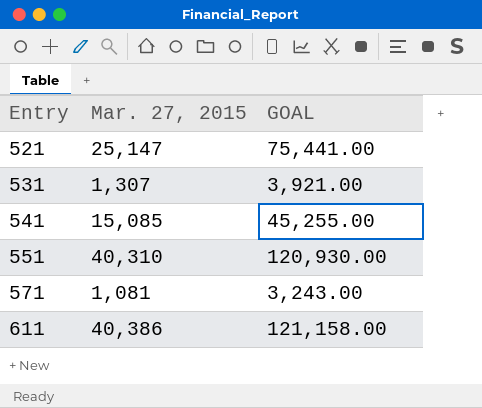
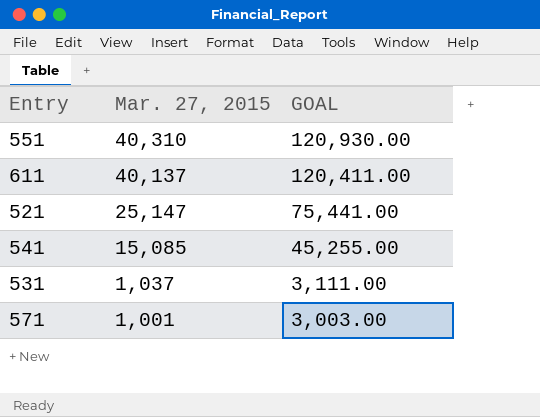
row order: Entry ascending -> Mar. 27, 2015 descending
611 | Mar. 27, 2015: 40,386 -> 40,137
611 | GOAL: 121,158.00 -> 120,411.00
531 | Mar. 27, 2015: 1,307 -> 1,037
531 | GOAL: 3,921.00 -> 3,111.00
571 | Mar. 27, 2015: 1,081 -> 1,001
571 | GOAL: 3,243.00 -> 3,003.00

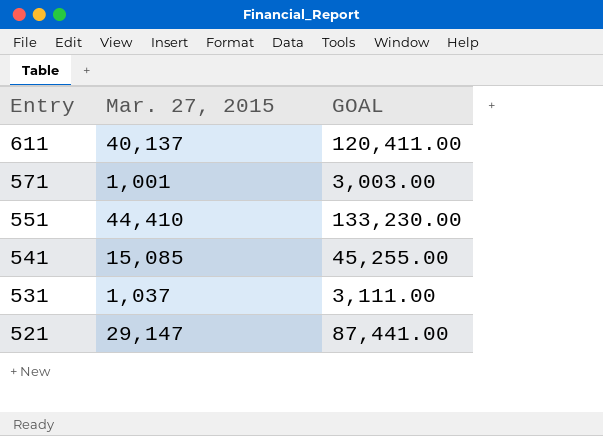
row order: Mar. 27, 2015 descending -> Entry descending
551 | Mar. 27, 2015: 40,310 -> 44,410
551 | GOAL: 120,930.00 -> 133,230.00
521 | Mar. 27, 2015: 25,147 -> 29,147
521 | GOAL: 75,441.00 -> 87,441.00

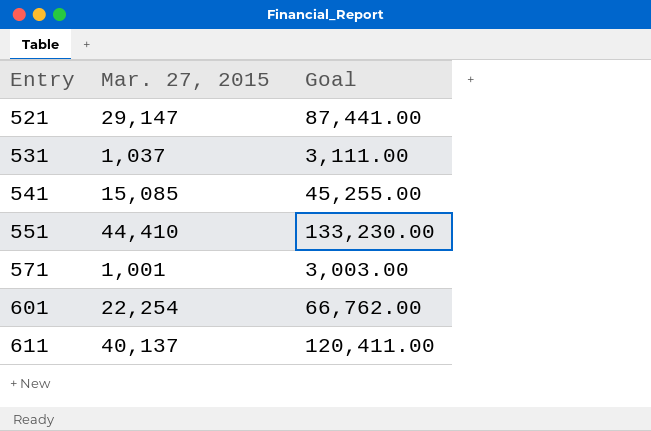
row order: Entry descending -> Entry ascending
column name: GOAL -> Goal
row 601: none -> 22,254 | 66,762.00

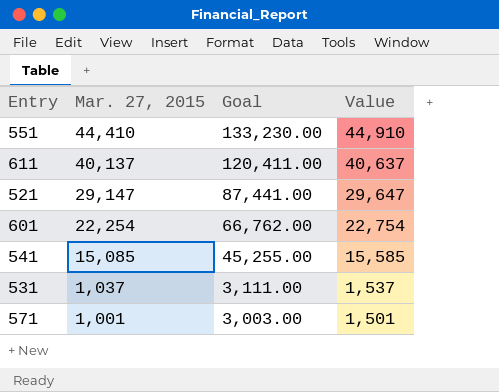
row order: Entry ascending -> Mar. 27, 2015 descending
column Value | formula: none -> [Mar. 27, 2015] + 500

